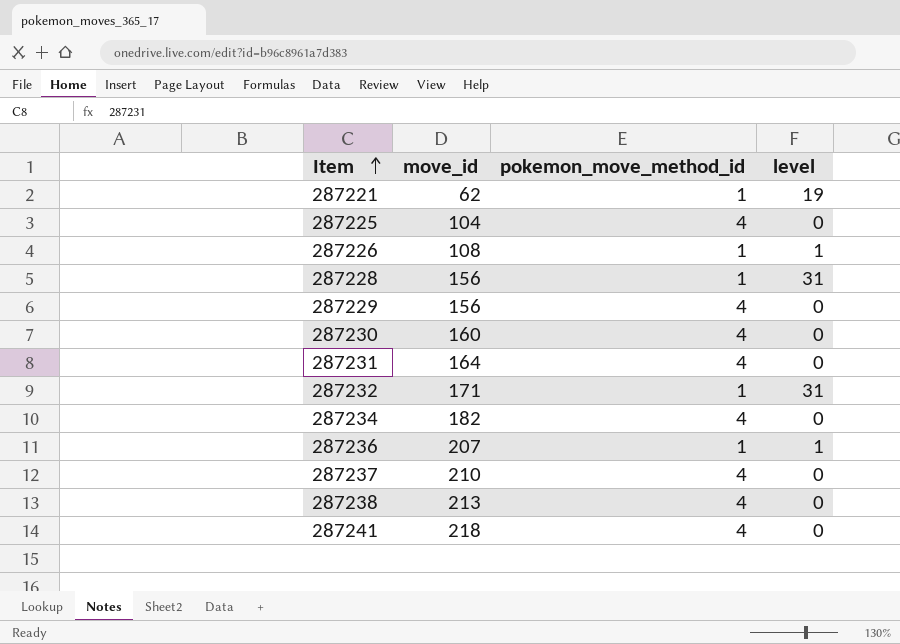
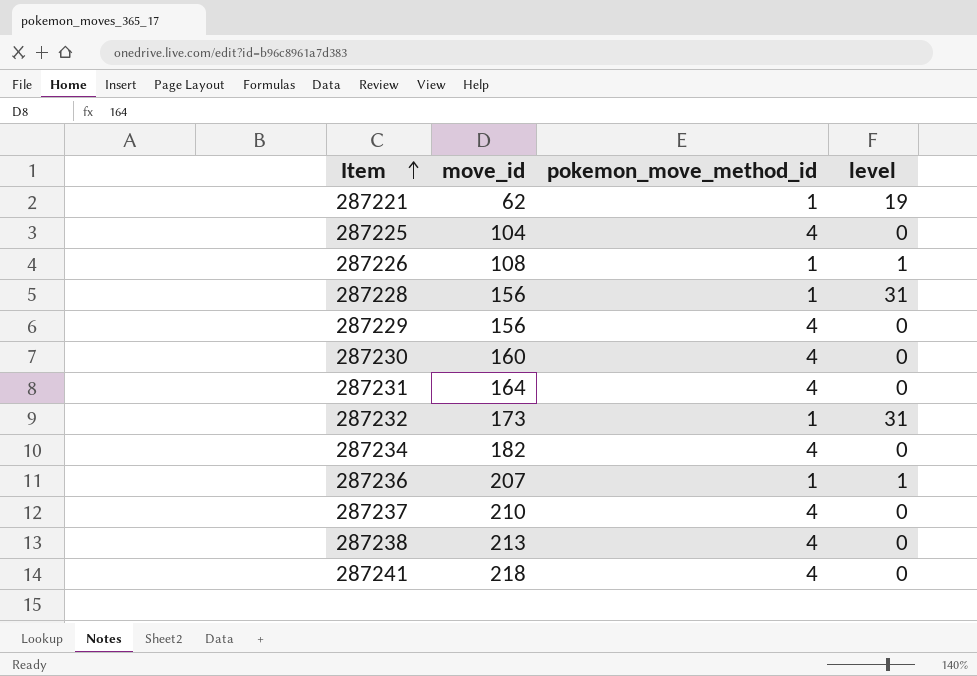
287232 | move_id: 171 -> 173

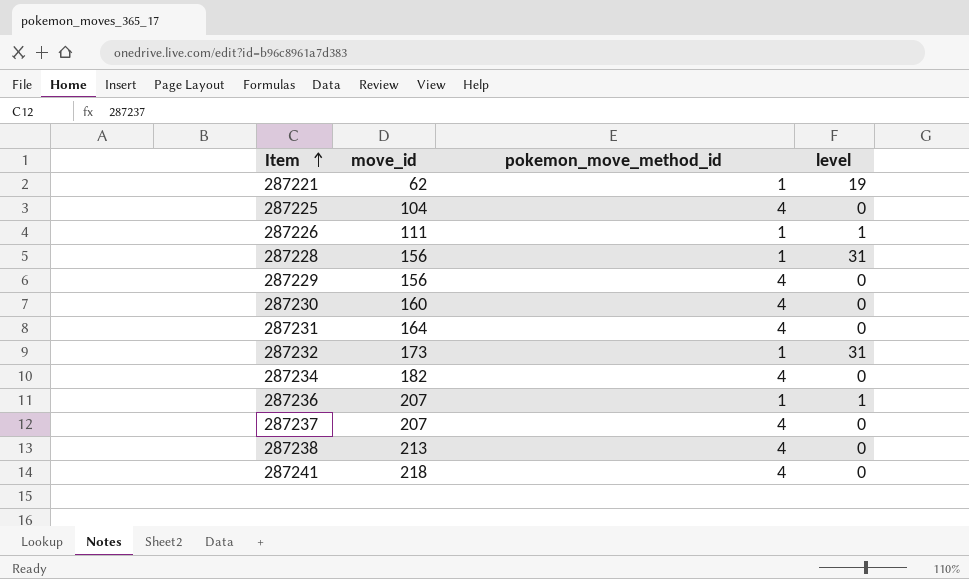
287226 | move_id: 108 -> 111
287237 | move_id: 210 -> 207

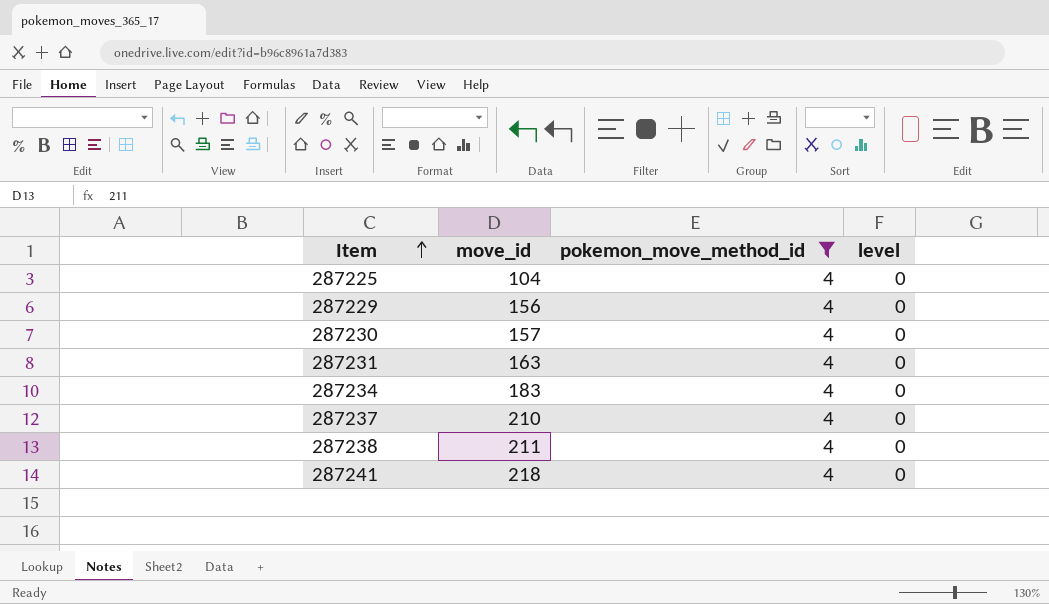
filter: none -> pokemon_move_method_id = 4
287230 | move_id: 160 -> 157
287231 | move_id: 164 -> 163
287234 | move_id: 182 -> 183
287237 | move_id: 207 -> 210
287238 | move_id: 213 -> 211

